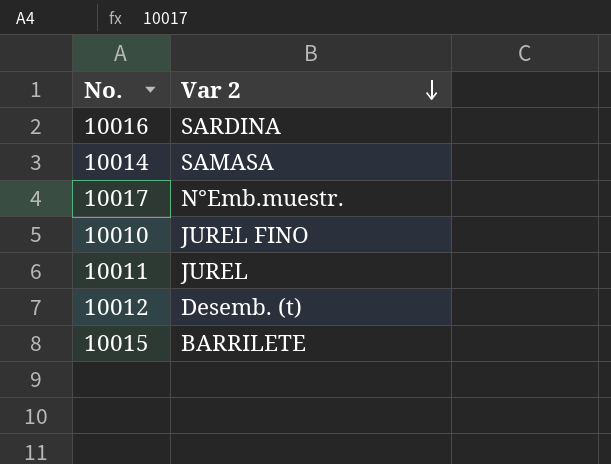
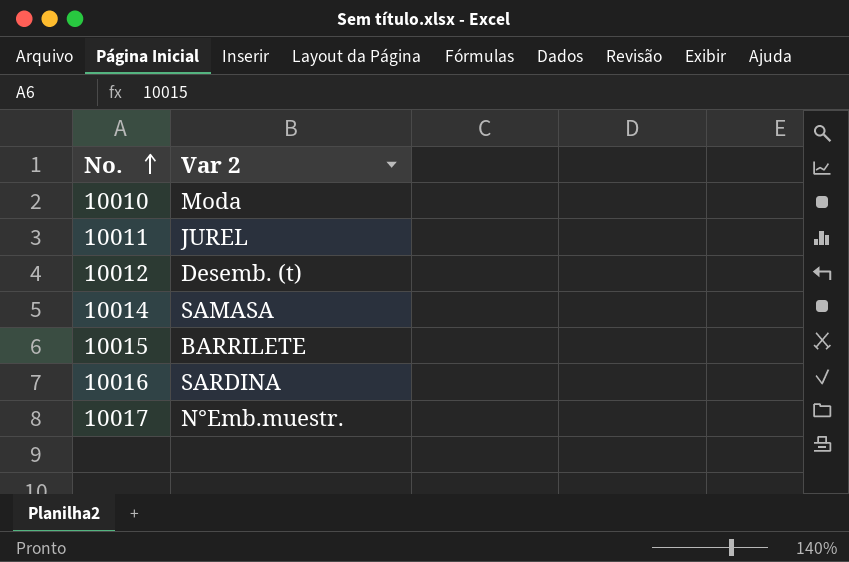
row order: Var 2 descending -> No. ascending
10010 | Var 2: JUREL FINO -> Moda

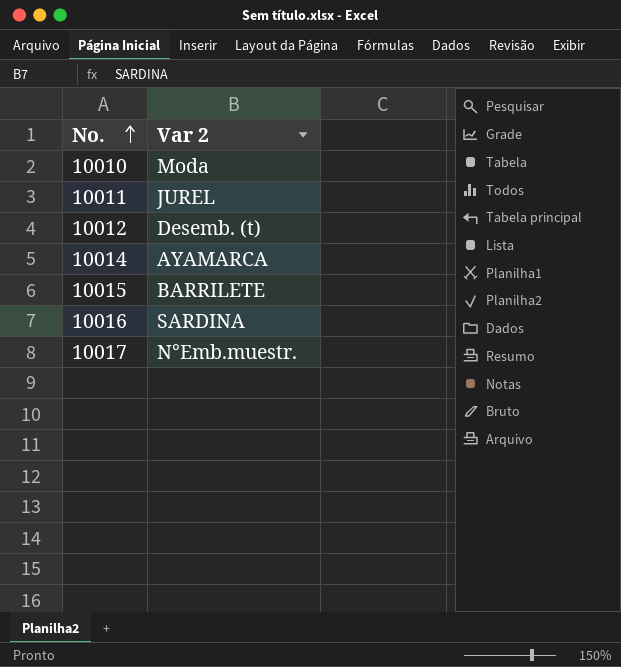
10014 | Var 2: SAMASA -> AYAMARCA

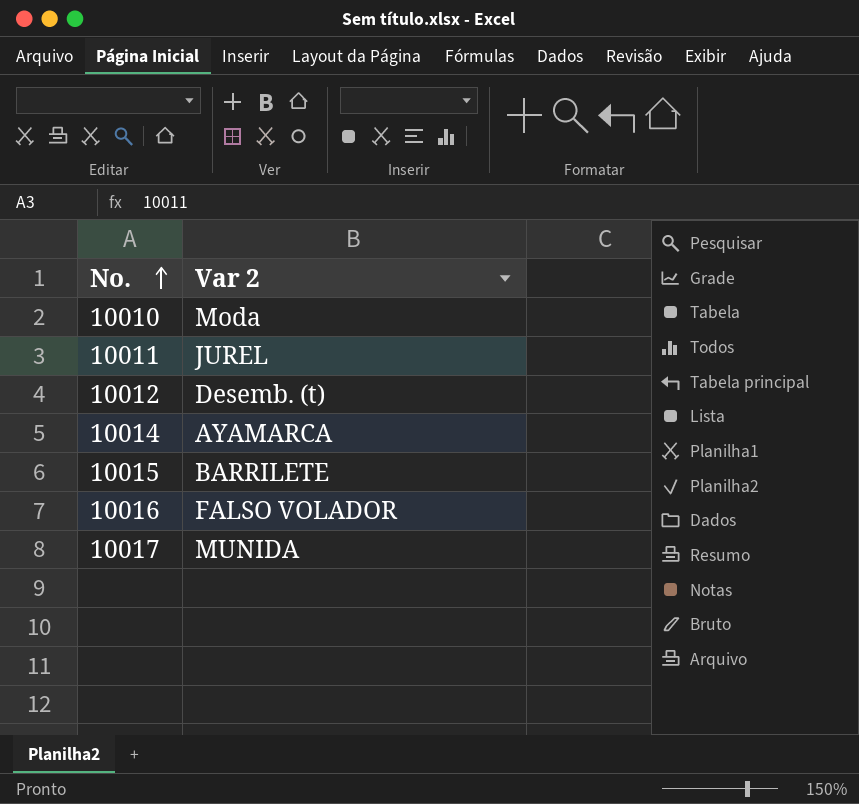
10016 | Var 2: SARDINA -> FALSO VOLADOR
10017 | Var 2: N°Emb.muestr. -> MUNIDA

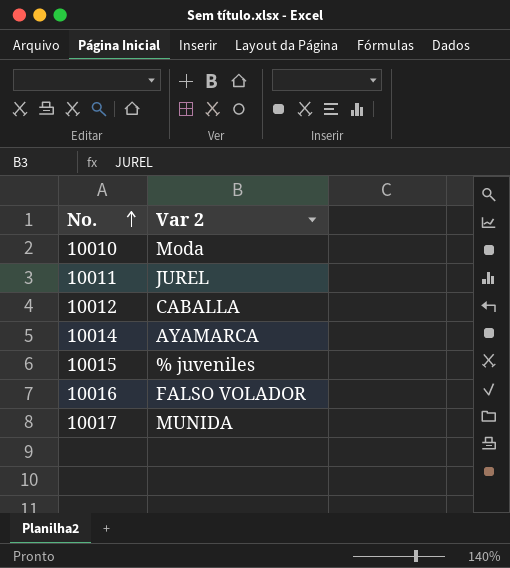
10012 | Var 2: Desemb. (t) -> CABALLA
10015 | Var 2: BARRILETE -> % juveniles

